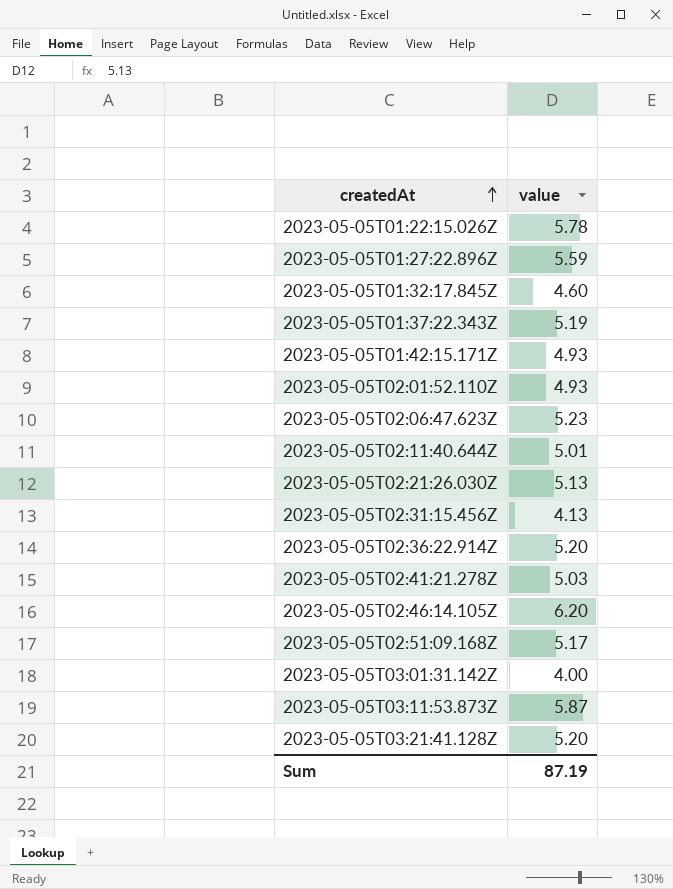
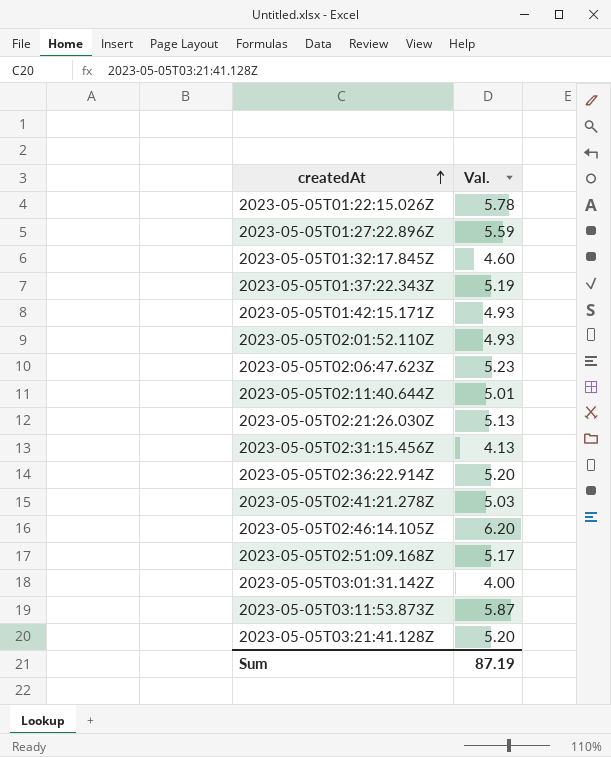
column name: value -> Val.

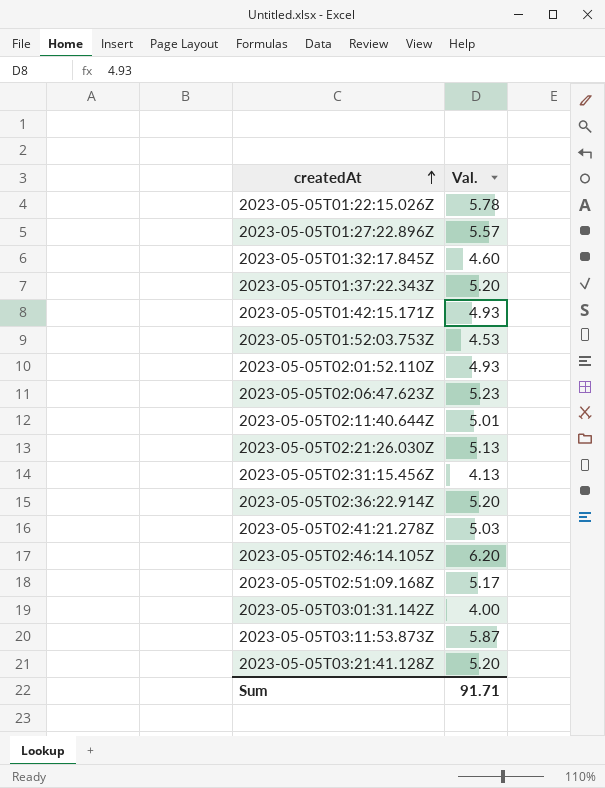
2023-05-05T01:27:22.896Z | Val.: 5.59 -> 5.57
2023-05-05T01:37:22.343Z | Val.: 5.19 -> 5.20
row 2023-05-05T01:52:03.753Z: none -> 4.53
Sum | Val.: 87.19 -> 91.71

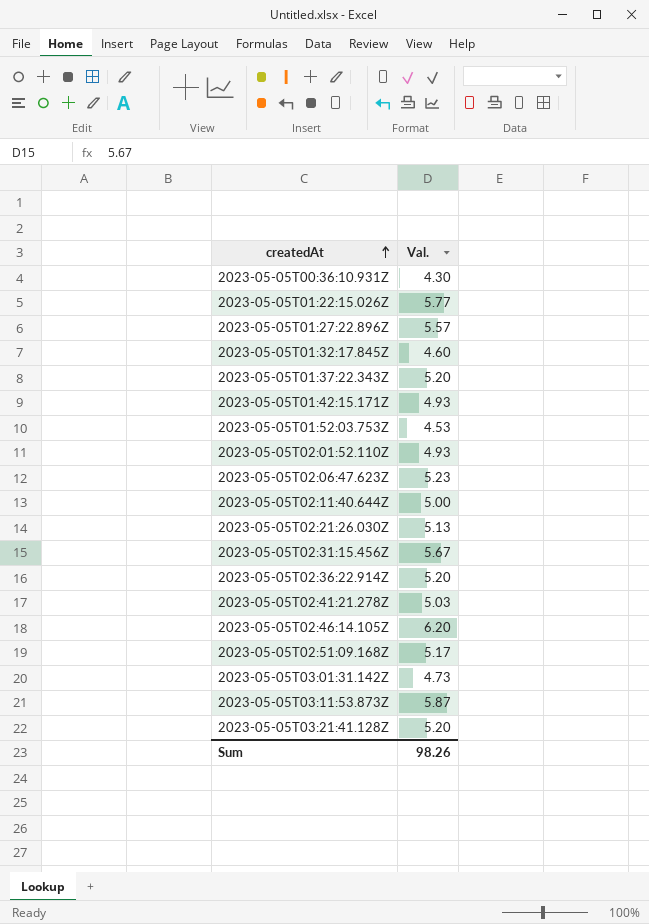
row 2023-05-05T00:36:10.931Z: none -> 4.30
2023-05-05T01:22:15.026Z | Val.: 5.78 -> 5.77
2023-05-05T02:11:40.644Z | Val.: 5.01 -> 5.00
2023-05-05T02:31:15.456Z | Val.: 4.13 -> 5.67
2023-05-05T03:01:31.142Z | Val.: 4.00 -> 4.73
Sum | Val.: 91.71 -> 98.26

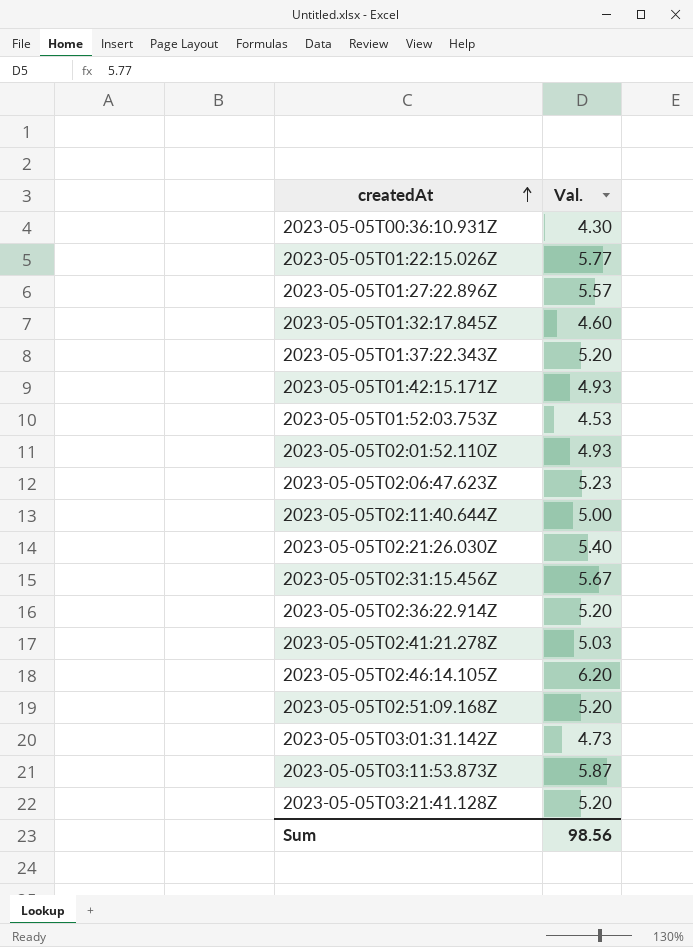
2023-05-05T02:21:26.030Z | Val.: 5.13 -> 5.40
2023-05-05T02:51:09.168Z | Val.: 5.17 -> 5.20
Sum | Val.: 98.26 -> 98.56

